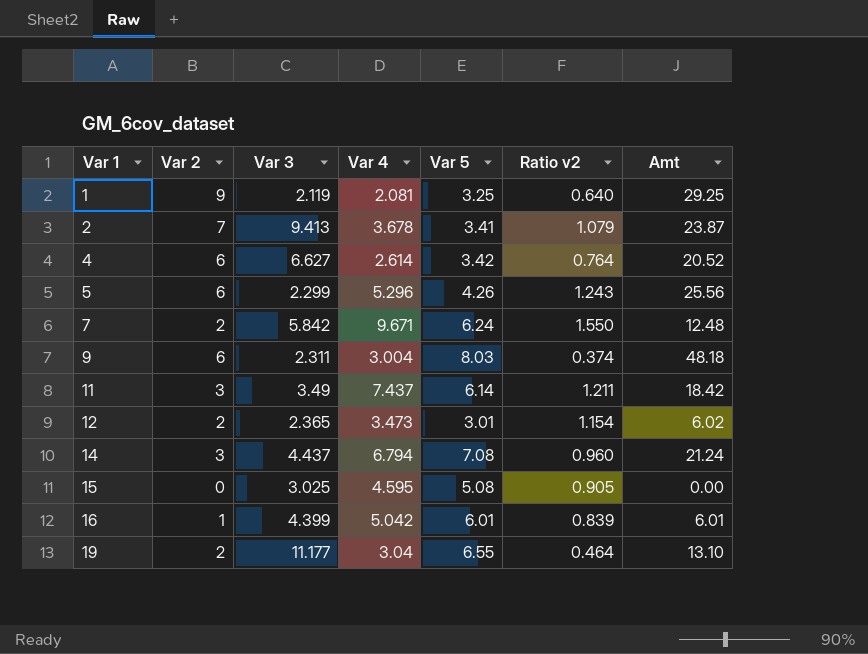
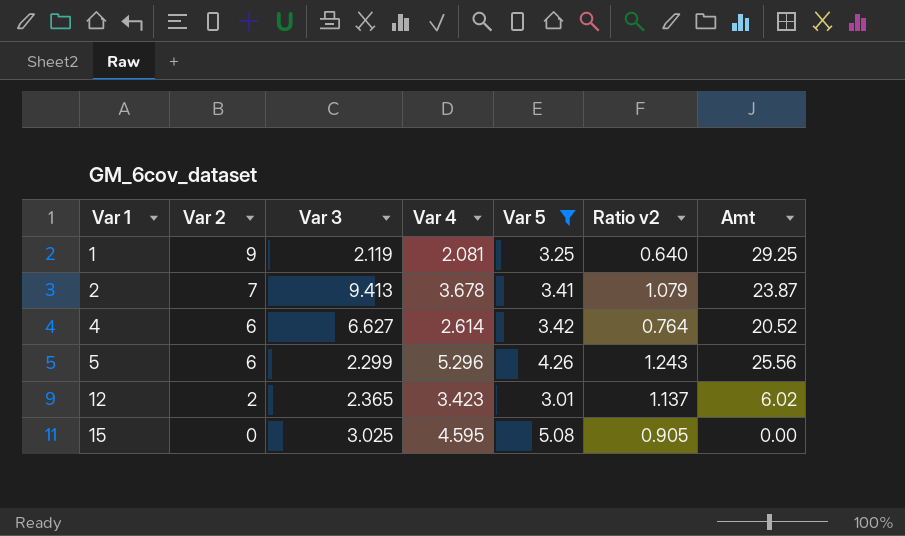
filter: none -> Var 5 <= 5.08
12 | Var 4: 3.473 -> 3.423
12 | Ratio v2: 1.154 -> 1.137

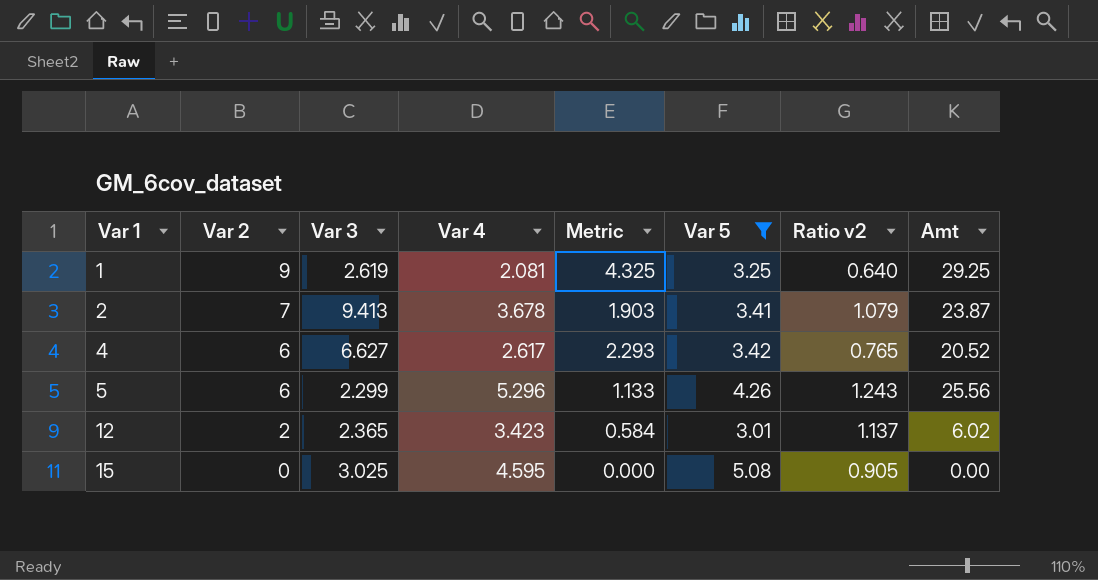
column Metric | formula: none -> [Var 2] / [Var 4]
1 | Var 3: 2.119 -> 2.619
4 | Var 4: 2.614 -> 2.617
4 | Ratio v2: 0.764 -> 0.765

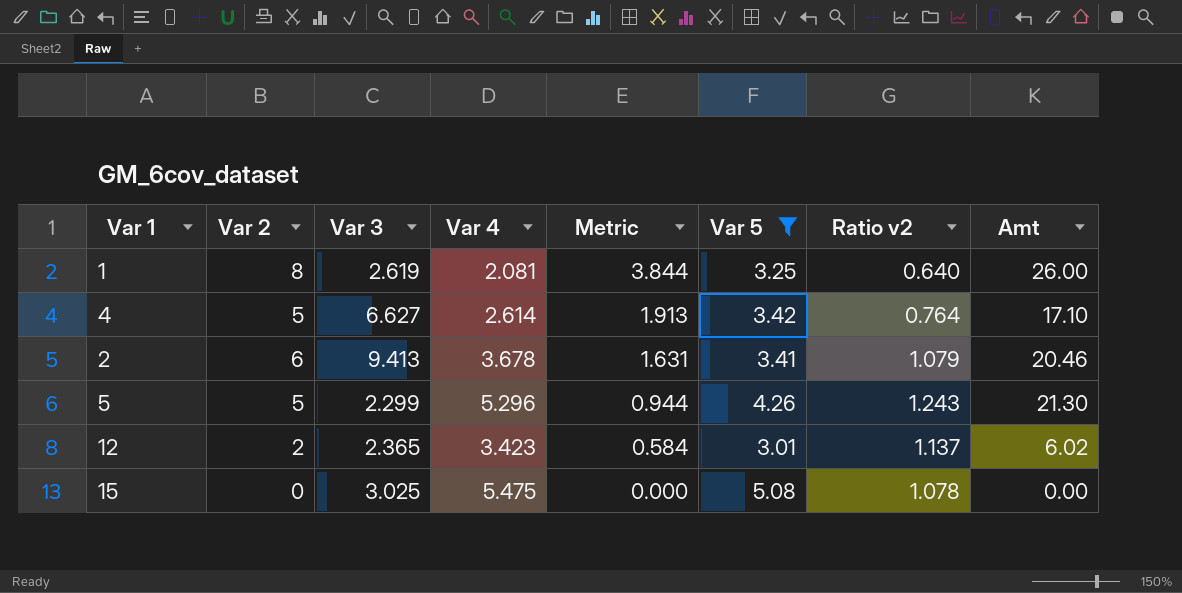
row order: Var 1 ascending -> Metric descending
1 | Var 2: 9 -> 8
1 | Metric: 4.325 -> 3.844
1 | Amt: 29.25 -> 26.00
4 | Var 2: 6 -> 5
4 | Var 4: 2.617 -> 2.614
4 | Metric: 2.293 -> 1.913
4 | Ratio v2: 0.765 -> 0.764
4 | Amt: 20.52 -> 17.10
2 | Var 2: 7 -> 6
2 | Metric: 1.903 -> 1.631
2 | Amt: 23.87 -> 20.46
5 | Var 2: 6 -> 5
5 | Metric: 1.133 -> 0.944
5 | Amt: 25.56 -> 21.30
15 | Var 4: 4.595 -> 5.475
15 | Ratio v2: 0.905 -> 1.078

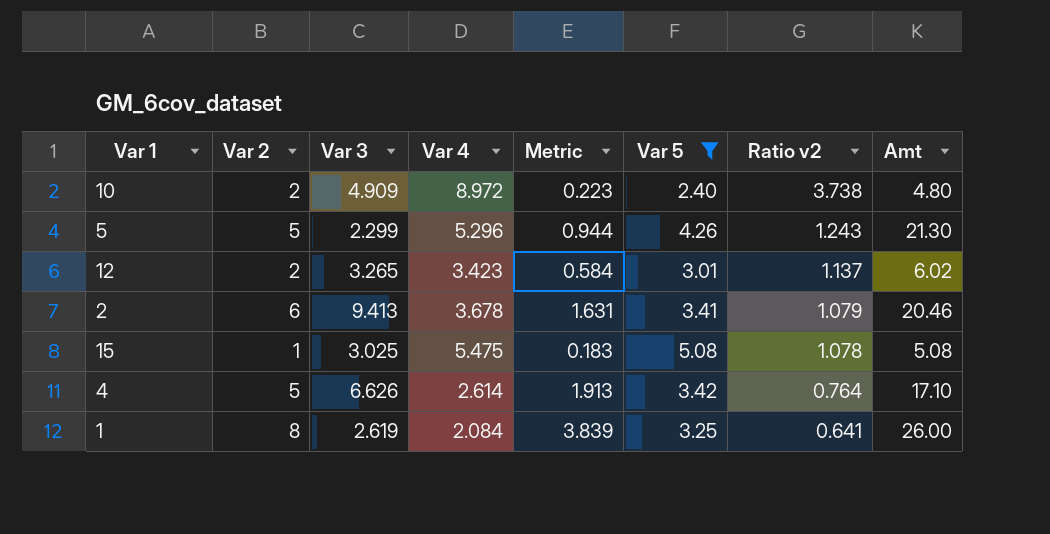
row order: Metric descending -> Ratio v2 descending
row 10: none -> 2 | 4.909 | 8.972 | 0.223 | 2.40 | 3.738 | 4.80
12 | Var 3: 2.365 -> 3.265
15 | Var 2: 0 -> 1
15 | Metric: 0.000 -> 0.183
15 | Amt: 0.00 -> 5.08
4 | Var 3: 6.627 -> 6.626
1 | Var 4: 2.081 -> 2.084
1 | Metric: 3.844 -> 3.839
1 | Ratio v2: 0.640 -> 0.641

